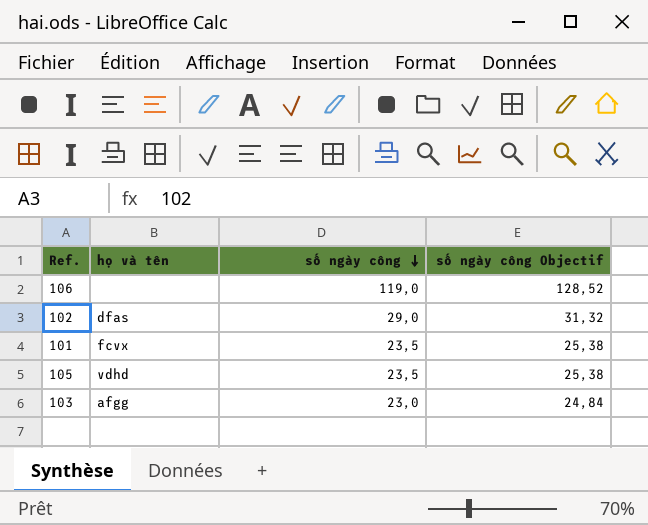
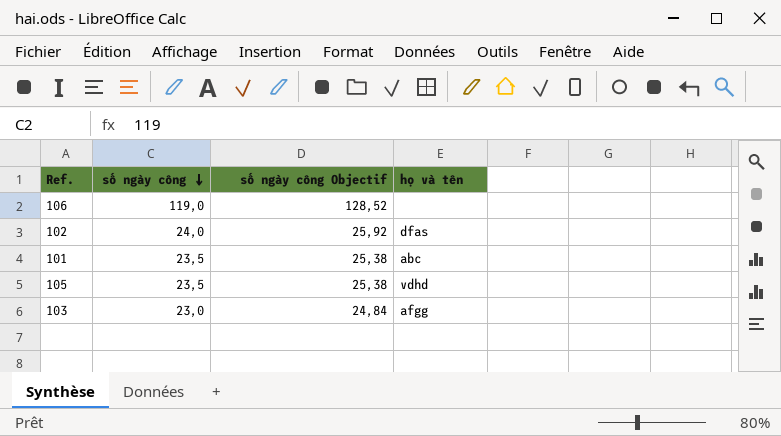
column họ và tên | position: 2 -> 4
102 | số ngày công: 29,0 -> 24,0
102 | số ngày công Objectif: 31,32 -> 25,92
101 | họ và tên: fcvx -> abc

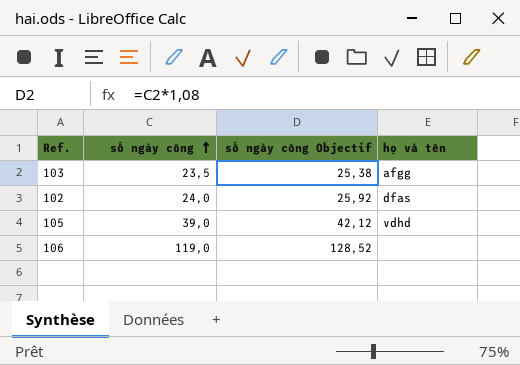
row order: số ngày công descending -> số ngày công ascending
row 101: 23,5 | 25,38 | abc -> none
103 | số ngày công: 23,0 -> 23,5
103 | số ngày công Objectif: 24,84 -> 25,38
105 | số ngày công: 23,5 -> 39,0
105 | số ngày công Objectif: 25,38 -> 42,12

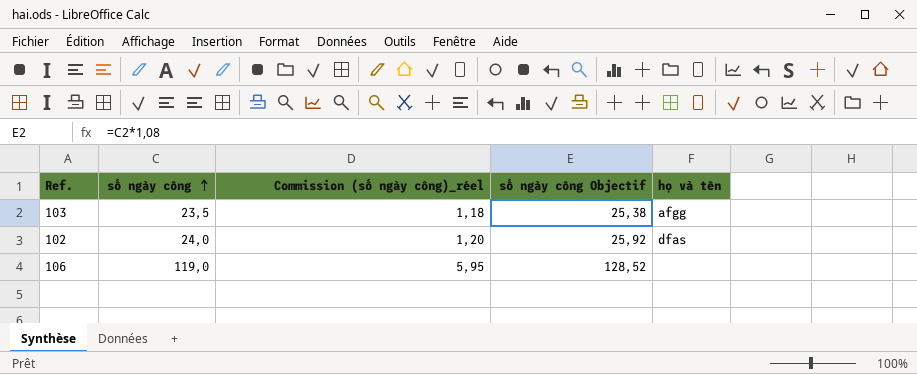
column Commission (số ngày công)_réel | formula: none -> [số ngày công] * 0,05
row 105: 39,0 | 42,12 | vdhd -> none

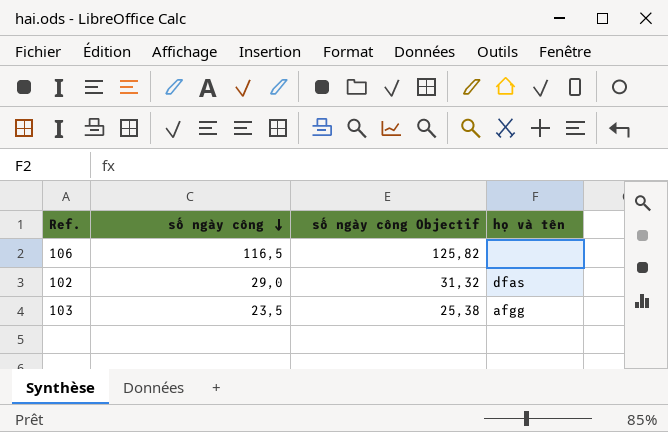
row order: số ngày công ascending -> số ngày công descending
column Commission (số ngày công)_réel | formula: [số ngày công] * 0,05 -> none
106 | số ngày công: 119,0 -> 116,5
106 | số ngày công Objectif: 128,52 -> 125,82
102 | số ngày công: 24,0 -> 29,0
102 | số ngày công Objectif: 25,92 -> 31,32

